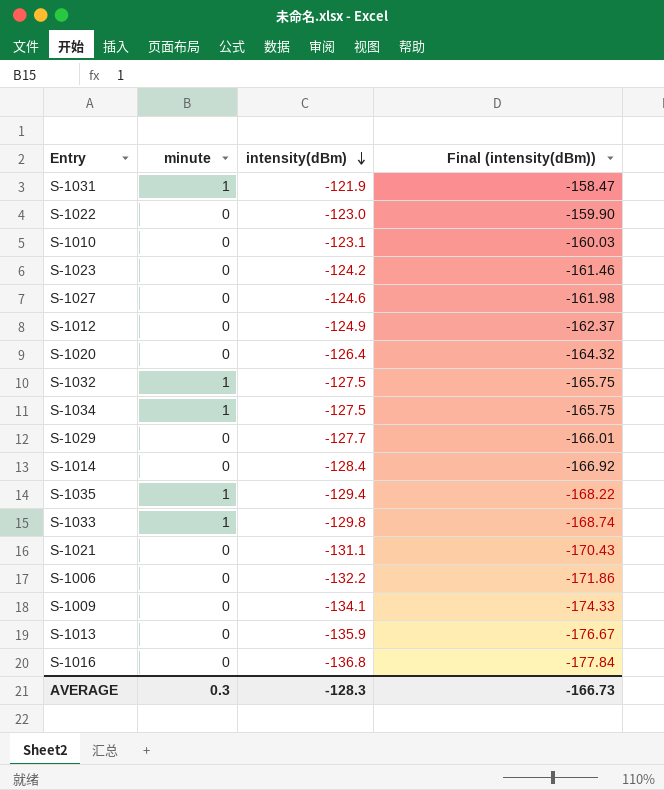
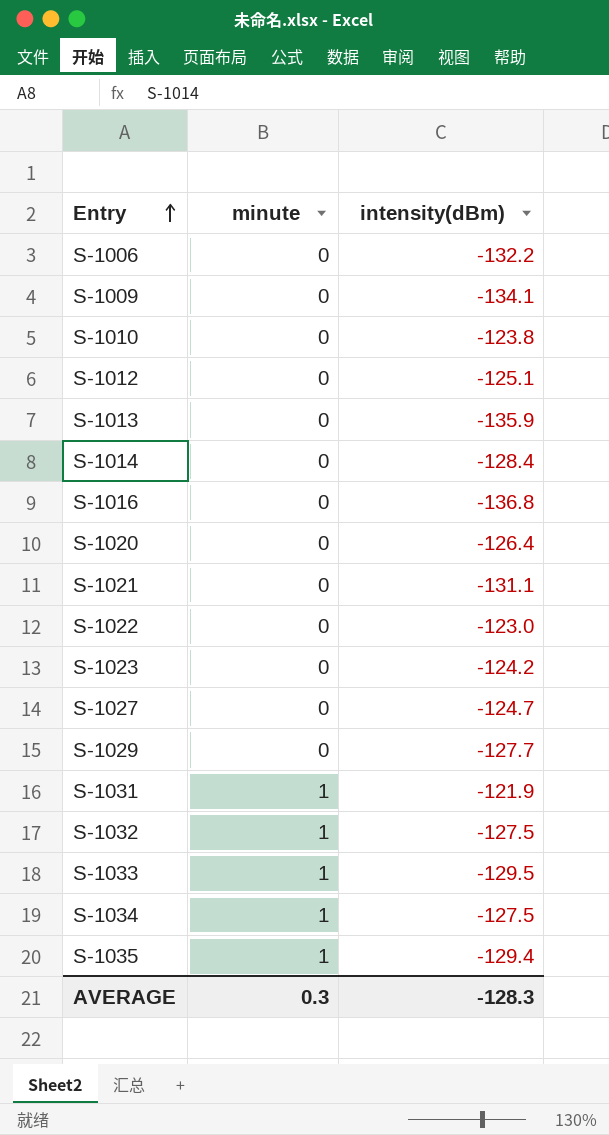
row order: intensity(dBm) descending -> Entry ascending
column Final (intensity(dBm)) | formula: [intensity(dBm)] * 1.3 -> none
S-1010 | intensity(dBm): -123.1 -> -123.8
S-1012 | intensity(dBm): -124.9 -> -125.1
S-1027 | intensity(dBm): -124.6 -> -124.7
S-1033 | intensity(dBm): -129.8 -> -129.5

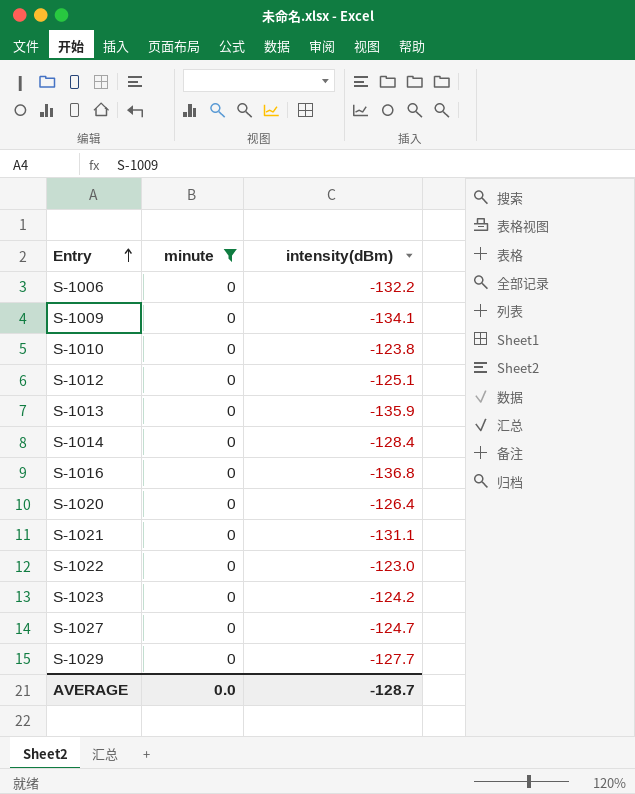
filter: none -> minute = 0
AVERAGE | minute: 0.3 -> 0.0
AVERAGE | intensity(dBm): -128.3 -> -128.7

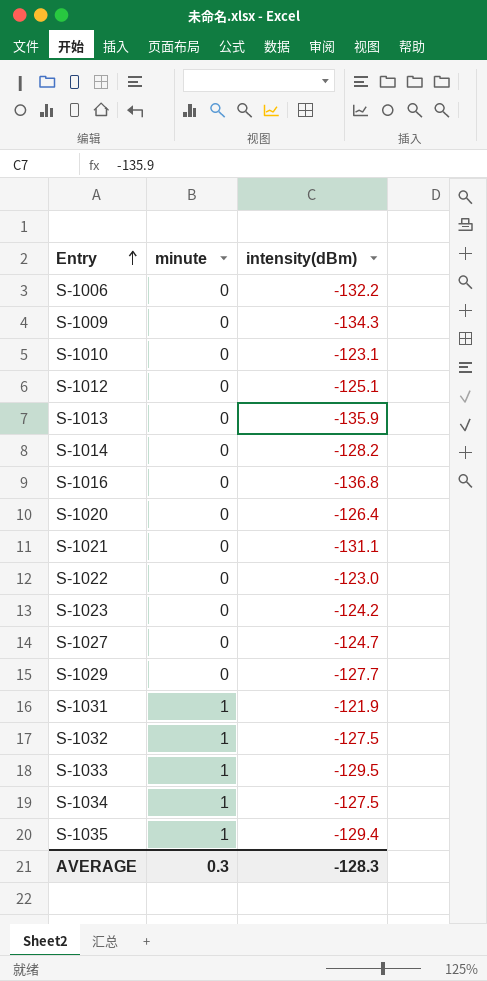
filter: minute = 0 -> none
S-1009 | intensity(dBm): -134.1 -> -134.3
S-1010 | intensity(dBm): -123.8 -> -123.1
S-1014 | intensity(dBm): -128.4 -> -128.2
AVERAGE | minute: 0.0 -> 0.3
AVERAGE | intensity(dBm): -128.7 -> -128.3

